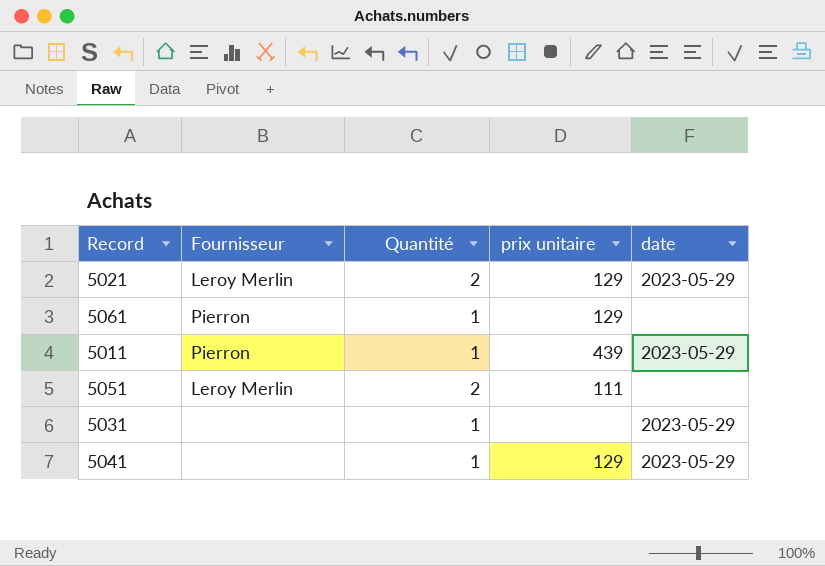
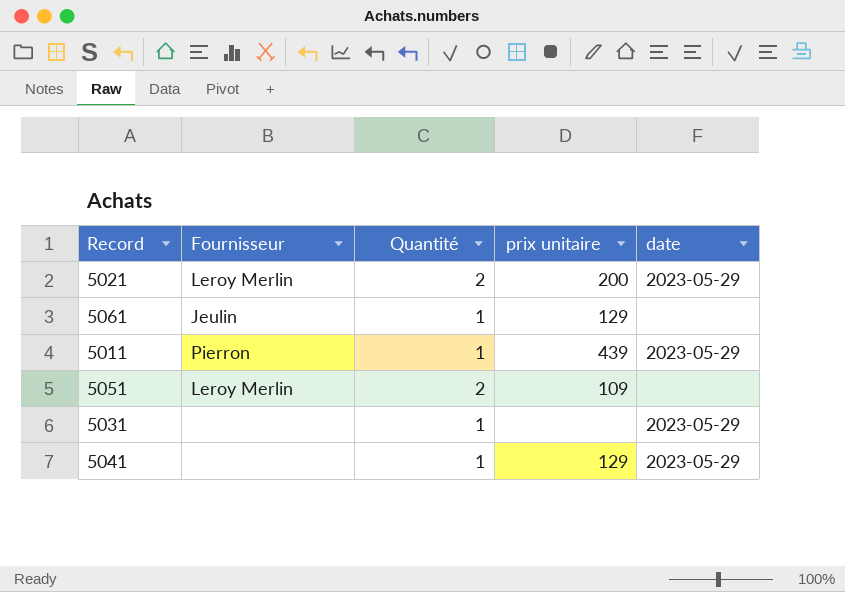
5021 | prix unitaire: 129 -> 200
5061 | Fournisseur: Pierron -> Jeulin
5051 | prix unitaire: 111 -> 109

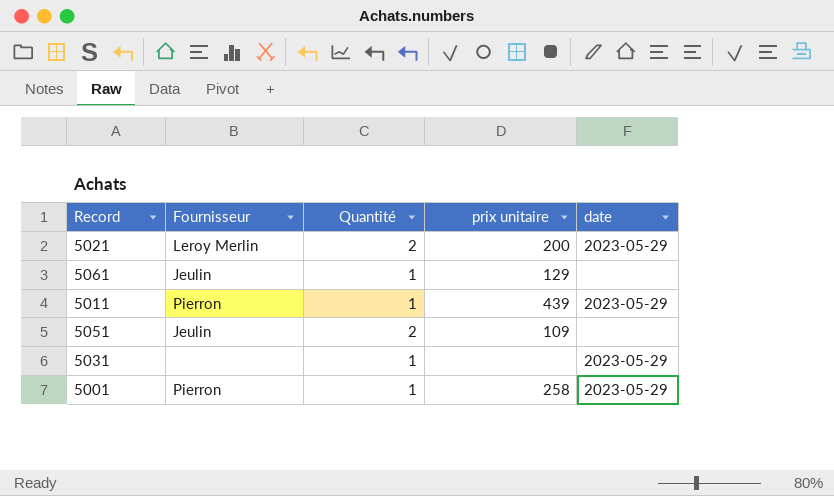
row 5041: none | 1 | 129 | 2023-05-29 -> none
5051 | Fournisseur: Leroy Merlin -> Jeulin
row 5001: none -> Pierron | 1 | 258 | 2023-05-29

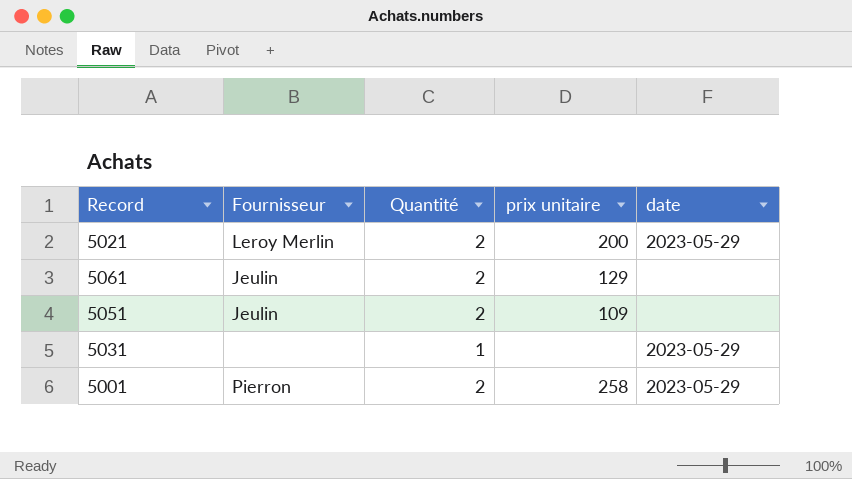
row 5011: Pierron | 1 | 439 | 2023-05-29 -> none
5061 | Quantité: 1 -> 2
5001 | Quantité: 1 -> 2

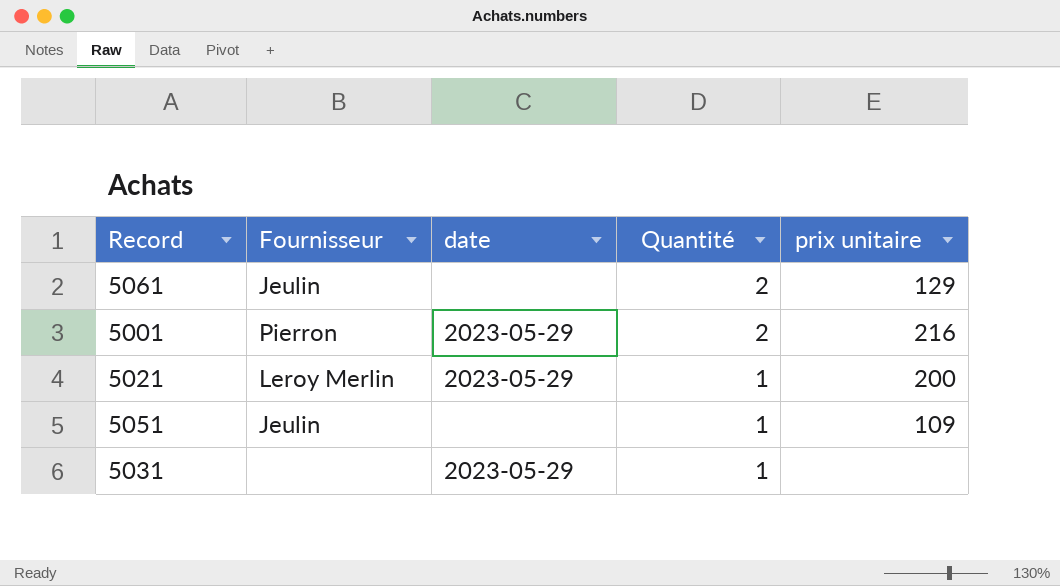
row order: none -> Quantité descending
column date | position: 5 -> 3
5001 | prix unitaire: 258 -> 216
5021 | Quantité: 2 -> 1
5051 | Quantité: 2 -> 1

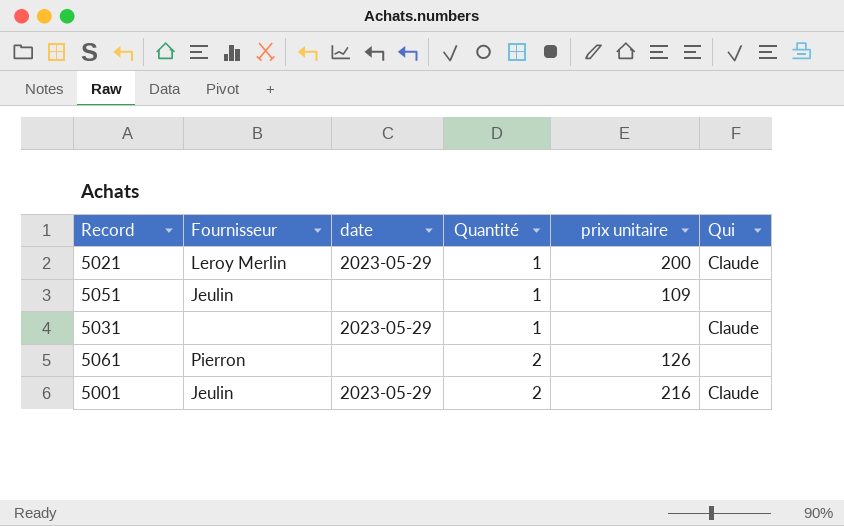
row order: Quantité descending -> Quantité ascending
column Qui | position: none -> 6
5061 | Fournisseur: Jeulin -> Pierron
5061 | prix unitaire: 129 -> 126
5001 | Fournisseur: Pierron -> Jeulin

